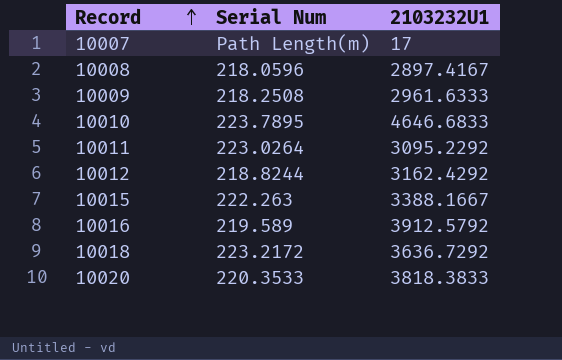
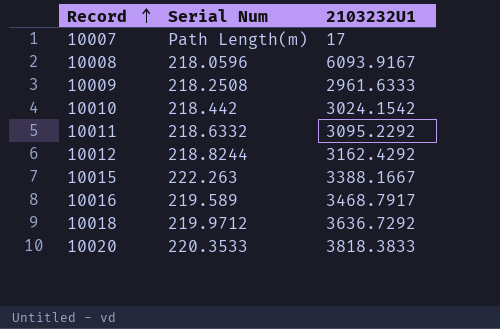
10008 | 2103232U1: 2897.4167 -> 6093.9167
10010 | Serial Num: 223.7895 -> 218.442
10010 | 2103232U1: 4646.6833 -> 3024.1542
10011 | Serial Num: 223.0264 -> 218.6332
10016 | 2103232U1: 3912.5792 -> 3468.7917
10018 | Serial Num: 223.2172 -> 219.9712

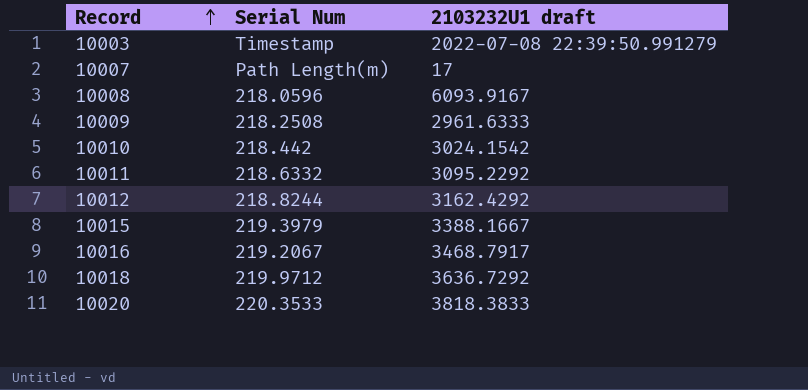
column name: 2103232U1 -> 2103232U1 draft
row 10003: none -> Timestamp | 2022-07-08 22:39:50.991279
10015 | Serial Num: 222.263 -> 219.3979
10016 | Serial Num: 219.589 -> 219.2067

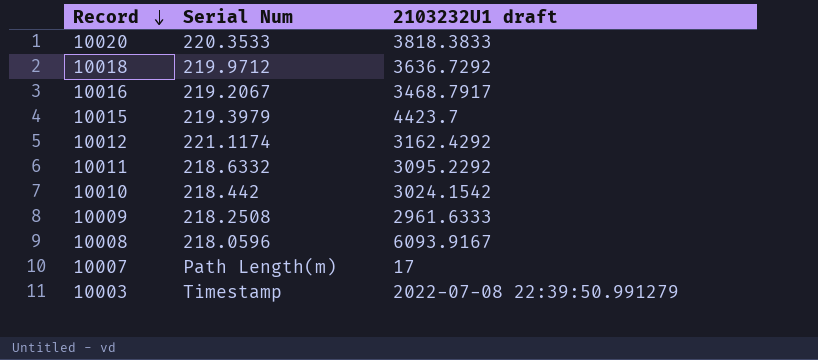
row order: Record ascending -> Record descending
10015 | 2103232U1 draft: 3388.1667 -> 4423.7
10012 | Serial Num: 218.8244 -> 221.1174

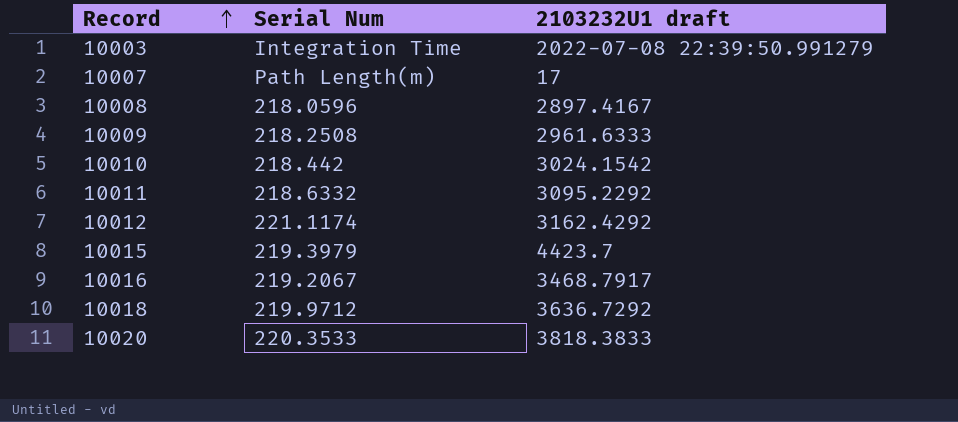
row order: Record descending -> Record ascending
10003 | Serial Num: Timestamp -> Integration Time
10008 | 2103232U1 draft: 6093.9167 -> 2897.4167

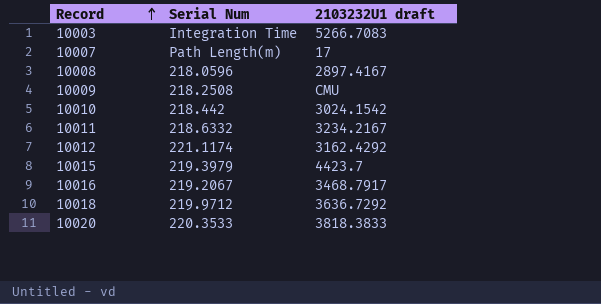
10003 | 2103232U1 draft: 2022-07-08 22:39:50.991279 -> 5266.7083
10009 | 2103232U1 draft: 2961.6333 -> CMU
10011 | 2103232U1 draft: 3095.2292 -> 3234.2167

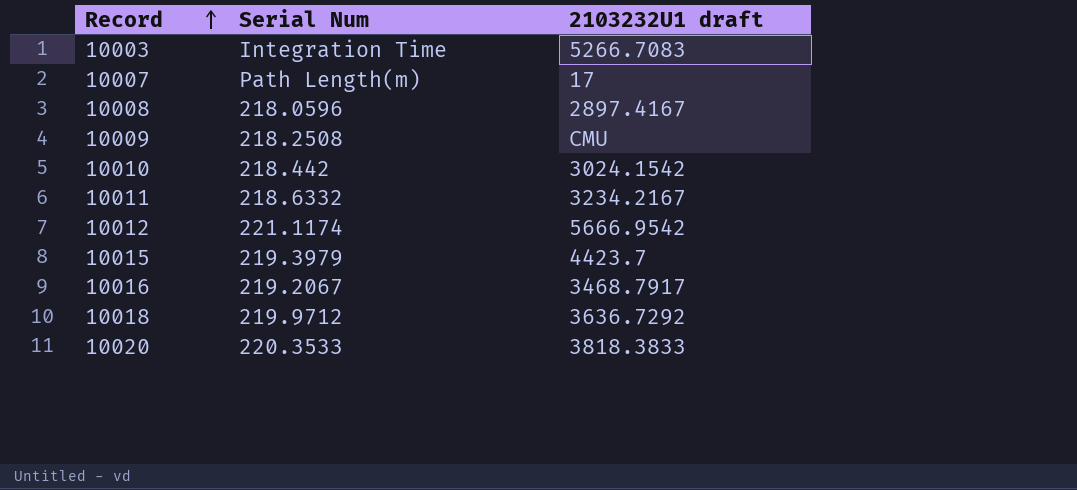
10012 | 2103232U1 draft: 3162.4292 -> 5666.9542

